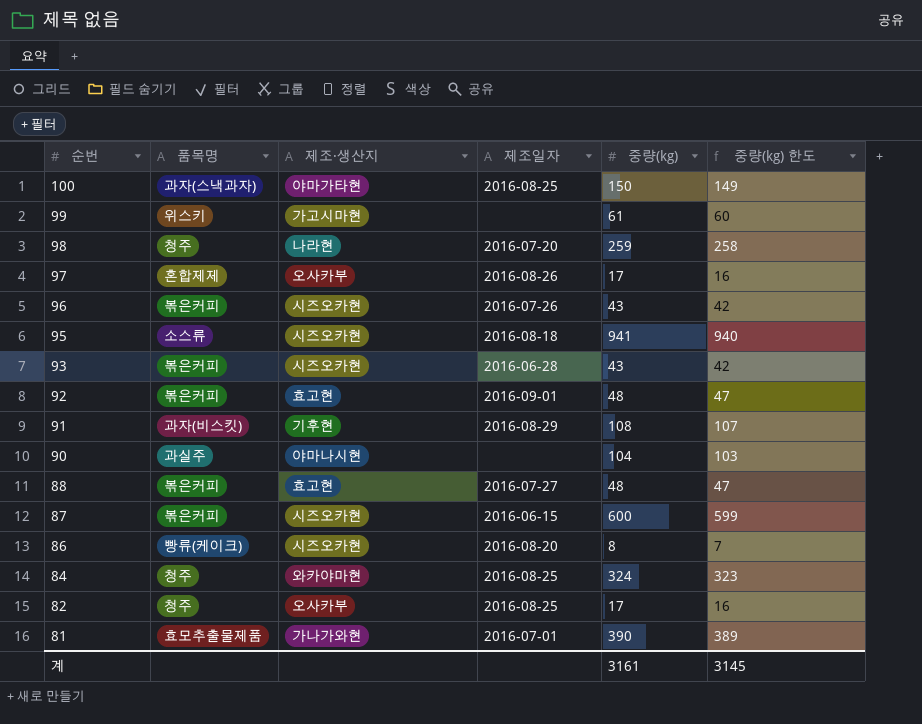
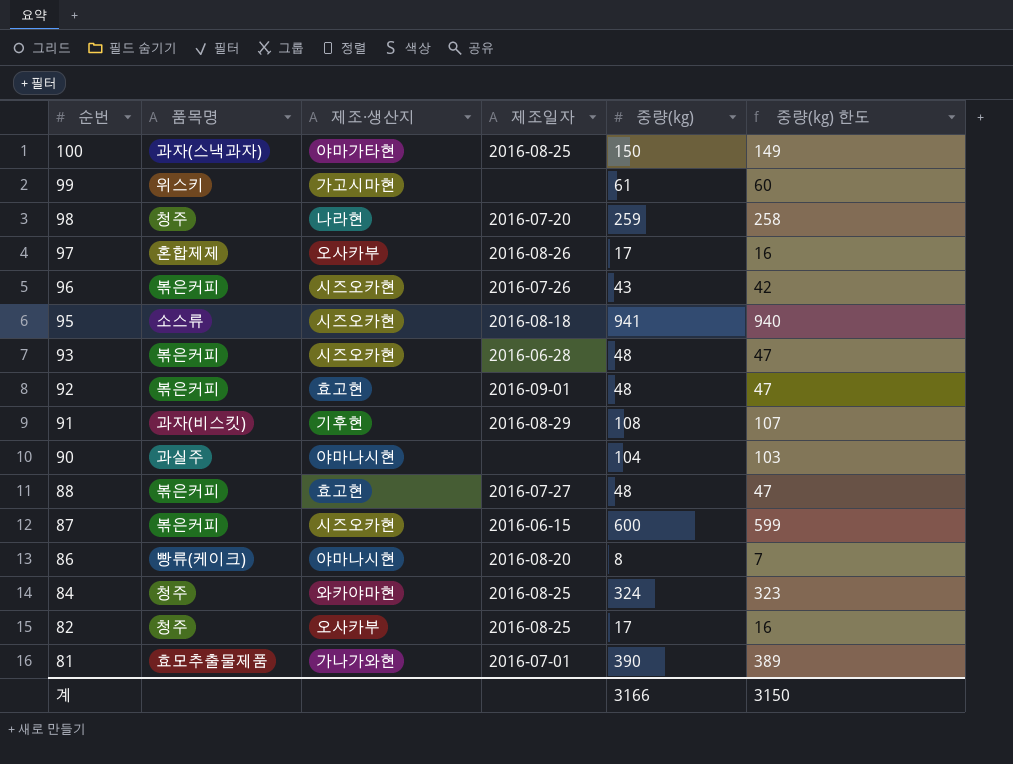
93 | 중량(kg): 43 -> 48
93 | 중량(kg) 한도: 42 -> 47
86 | 제조·생산지: 시즈오카현 -> 야마나시현
계 | 중량(kg): 3161 -> 3166
계 | 중량(kg) 한도: 3145 -> 3150

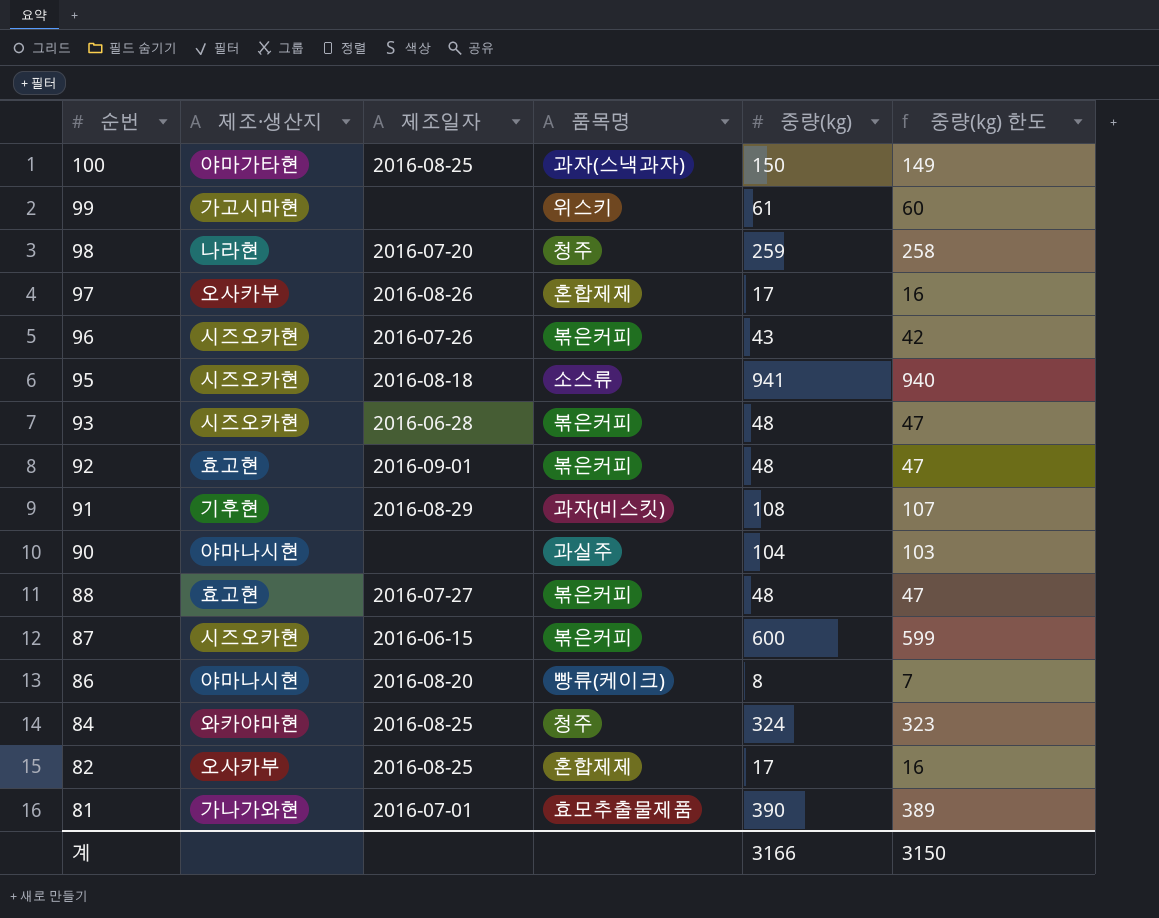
column 품목명 | position: 2 -> 4
82 | 품목명: 청주 -> 혼합제제

